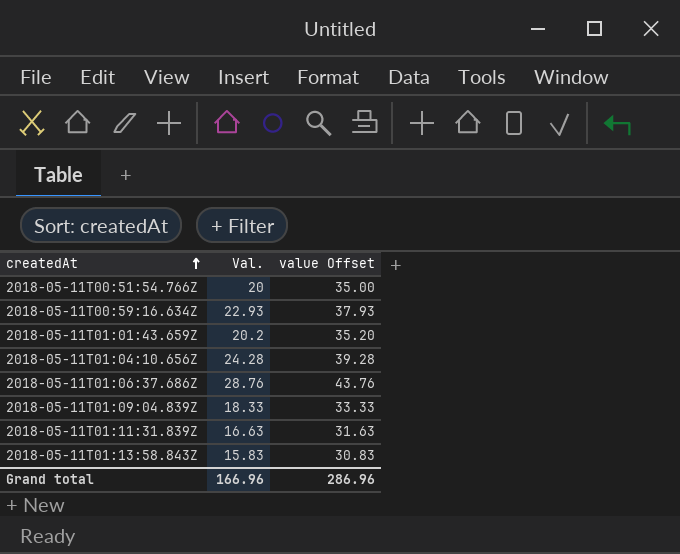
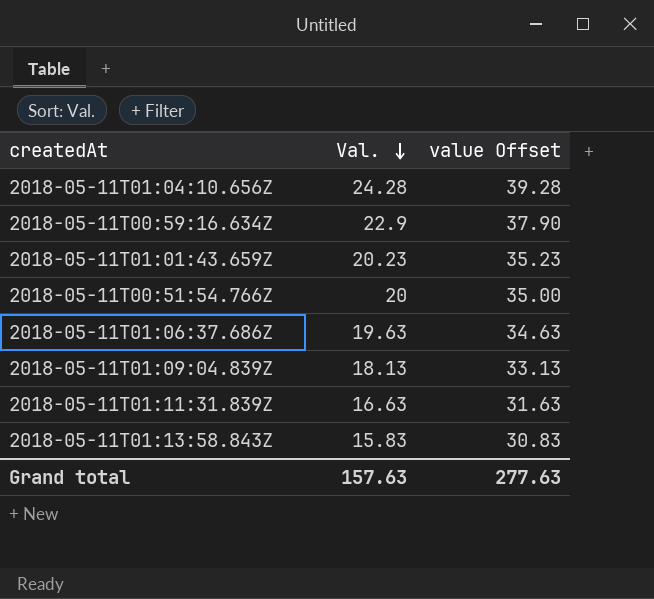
row order: createdAt ascending -> Val. descending
2018-05-11T00:59:16.634Z | Val.: 22.93 -> 22.9
2018-05-11T00:59:16.634Z | value Offset: 37.93 -> 37.90
2018-05-11T01:01:43.659Z | Val.: 20.2 -> 20.23
2018-05-11T01:01:43.659Z | value Offset: 35.20 -> 35.23
2018-05-11T01:06:37.686Z | Val.: 28.76 -> 19.63
2018-05-11T01:06:37.686Z | value Offset: 43.76 -> 34.63
2018-05-11T01:09:04.839Z | Val.: 18.33 -> 18.13
2018-05-11T01:09:04.839Z | value Offset: 33.33 -> 33.13
Grand total | Val.: 166.96 -> 157.63
Grand total | value Offset: 286.96 -> 277.63

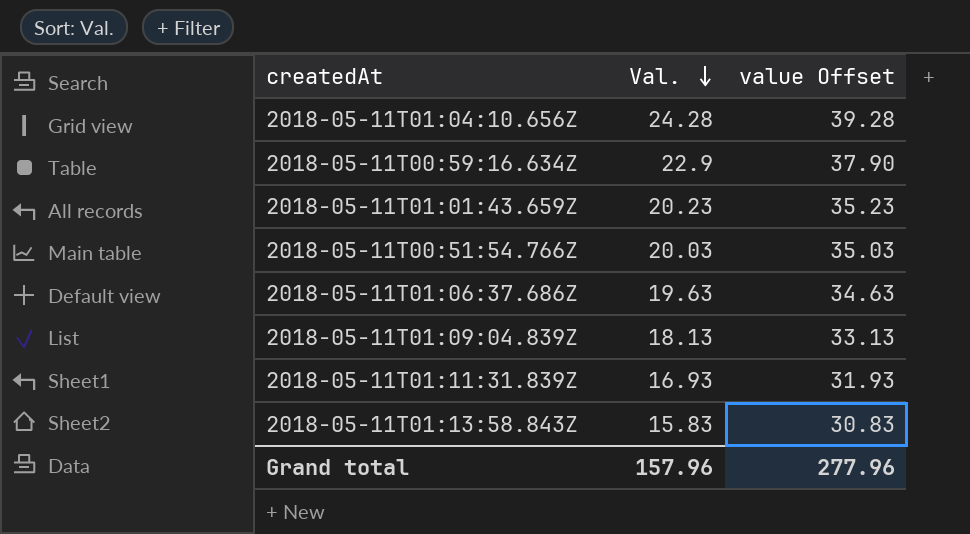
2018-05-11T00:51:54.766Z | Val.: 20 -> 20.03
2018-05-11T00:51:54.766Z | value Offset: 35.00 -> 35.03
2018-05-11T01:11:31.839Z | Val.: 16.63 -> 16.93
2018-05-11T01:11:31.839Z | value Offset: 31.63 -> 31.93
Grand total | Val.: 157.63 -> 157.96
Grand total | value Offset: 277.63 -> 277.96

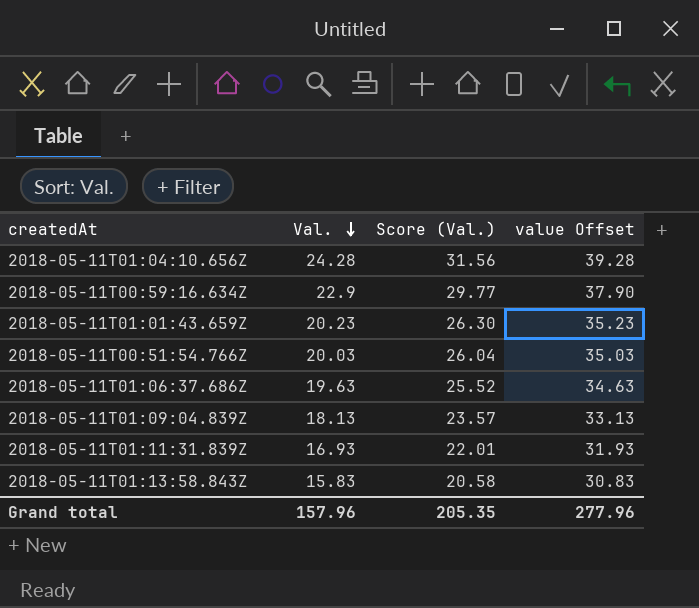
column Score (Val.) | formula: none -> [Val.] * 1.3

